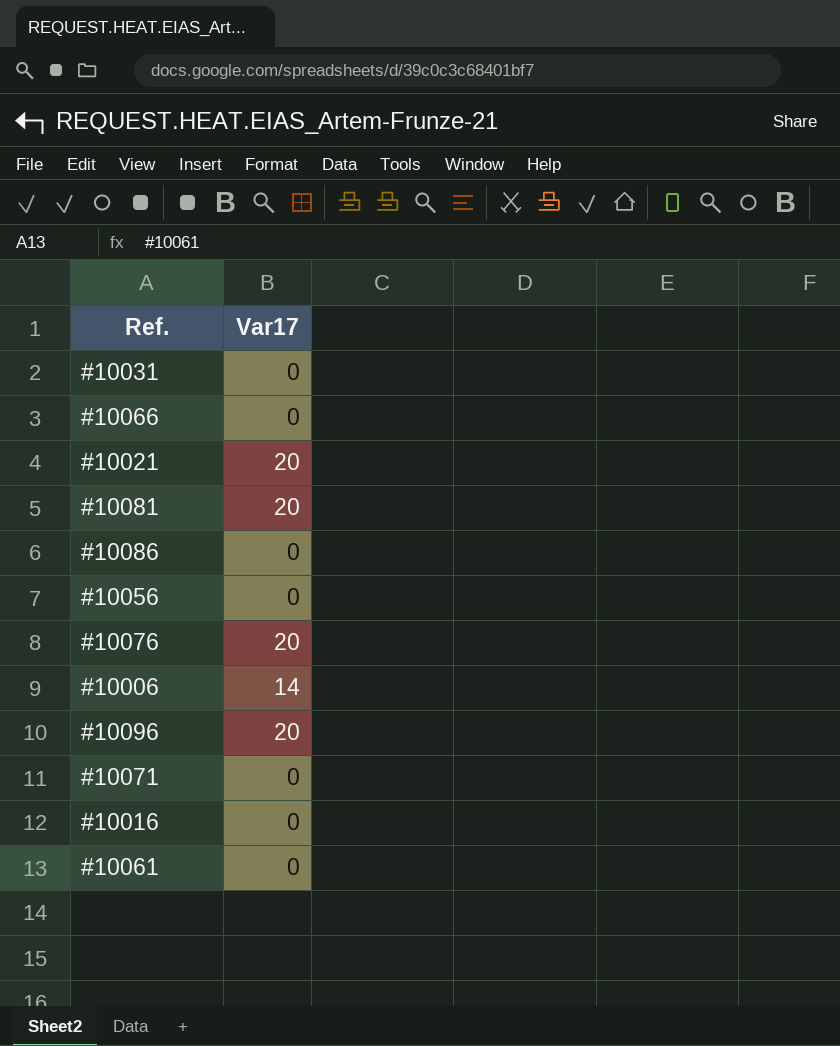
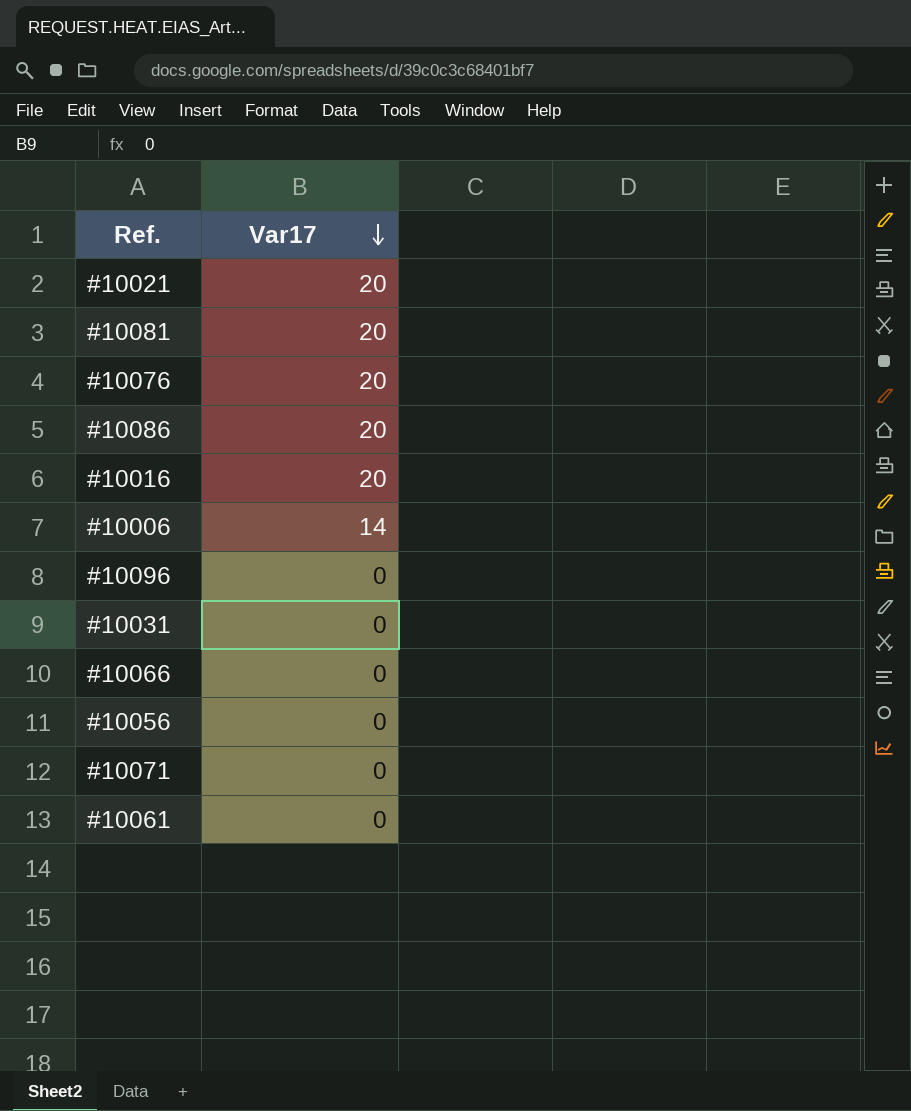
row order: none -> Var17 descending
#10086 | Var17: 0 -> 20
#10016 | Var17: 0 -> 20
#10096 | Var17: 20 -> 0

